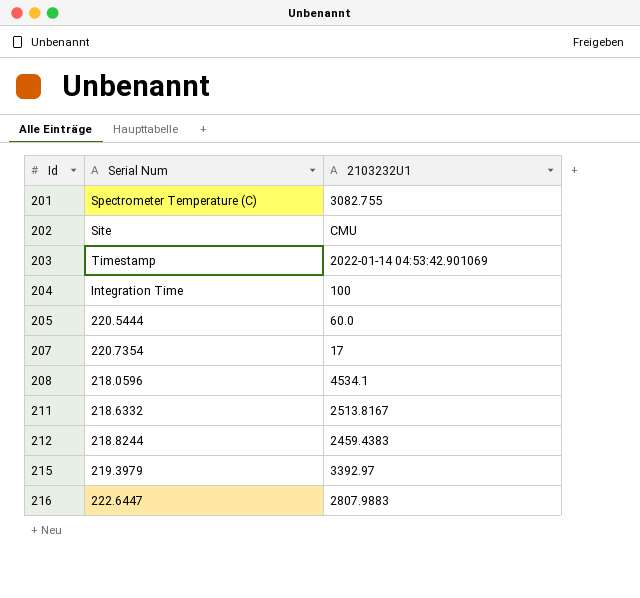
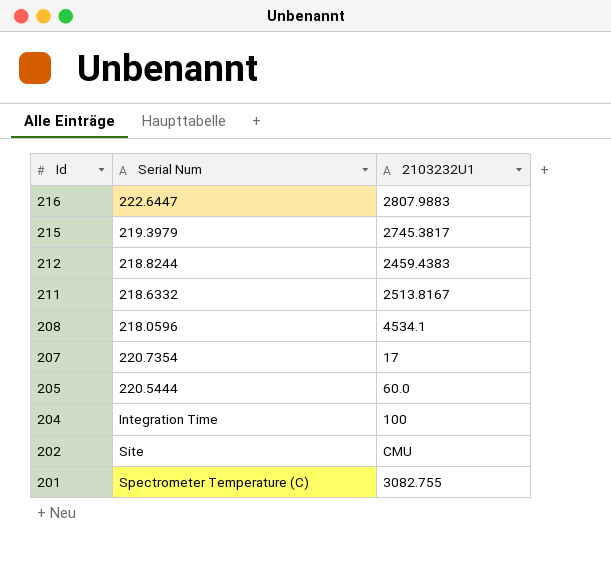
row order: Id ascending -> Id descending
row 203: Timestamp | 2022-01-14 04:53:42.901069 -> none
215 | 2103232U1: 3392.97 -> 2745.3817

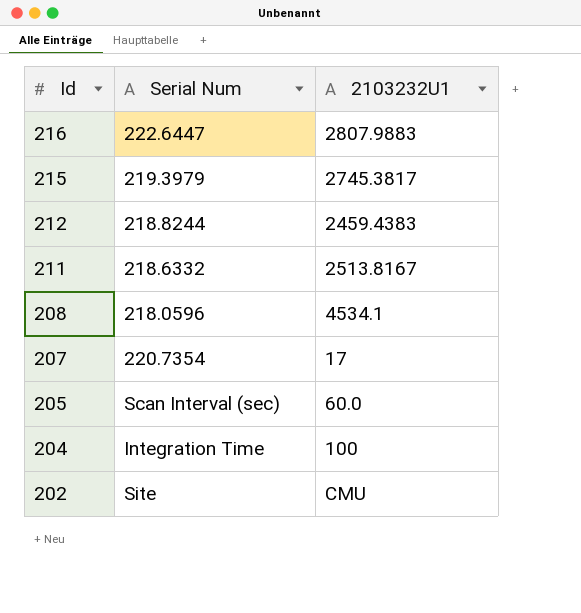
row 201: Spectrometer Temperature (C) | 3082.755 -> none
205 | Serial Num: 220.5444 -> Scan Interval (sec)

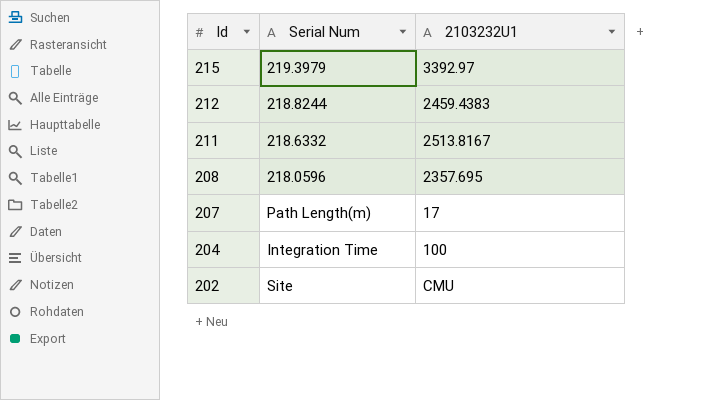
row 216: 222.6447 | 2807.9883 -> none
row 205: Scan Interval (sec) | 60.0 -> none
215 | 2103232U1: 2745.3817 -> 3392.97
208 | 2103232U1: 4534.1 -> 2357.695
207 | Serial Num: 220.7354 -> Path Length(m)

